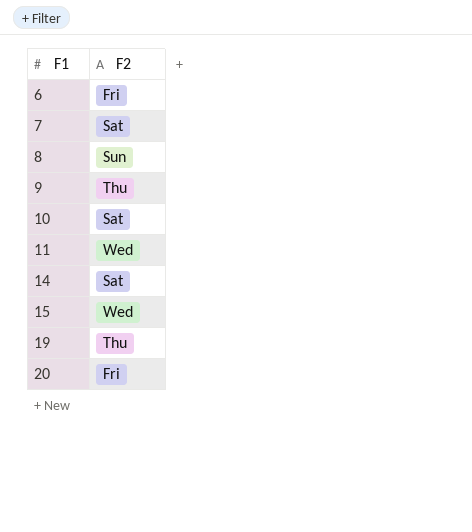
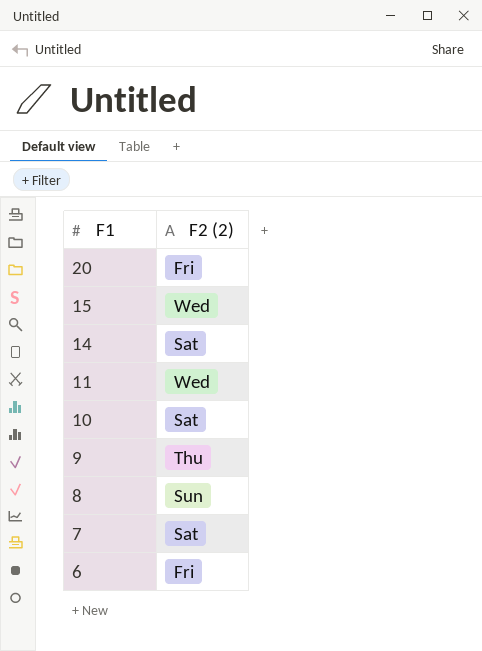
row order: F1 ascending -> F1 descending
column name: F2 -> F2 (2)
row 19: Thu -> none

